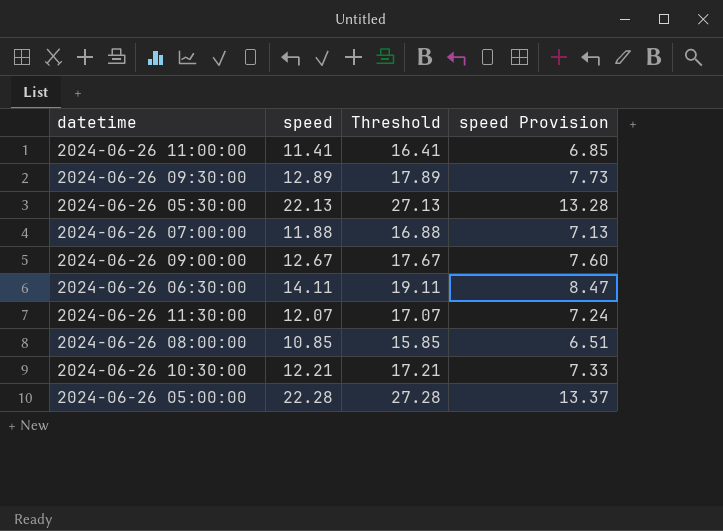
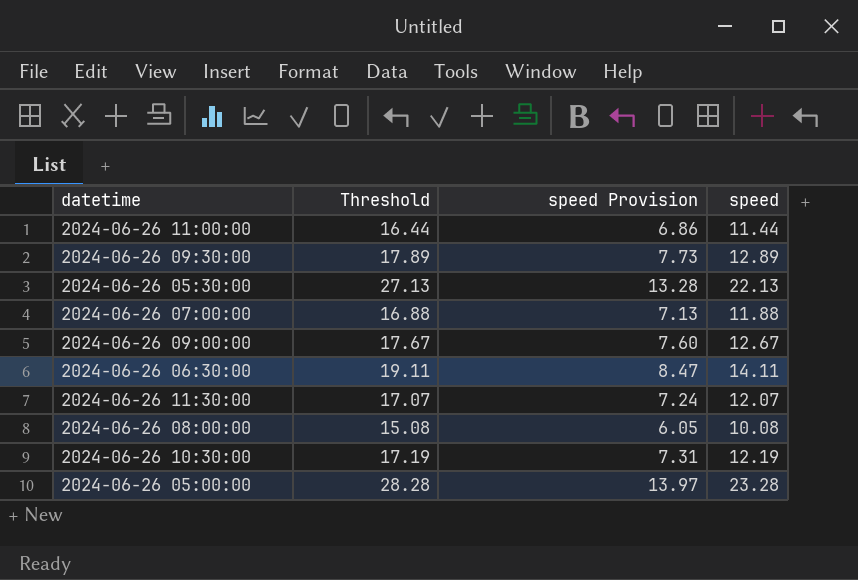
column speed | position: 2 -> 4
2024-06-26 11:00:00 | Threshold: 16.41 -> 16.44
2024-06-26 11:00:00 | speed Provision: 6.85 -> 6.86
2024-06-26 11:00:00 | speed: 11.41 -> 11.44
2024-06-26 08:00:00 | Threshold: 15.85 -> 15.08
2024-06-26 08:00:00 | speed Provision: 6.51 -> 6.05
2024-06-26 08:00:00 | speed: 10.85 -> 10.08
2024-06-26 10:30:00 | Threshold: 17.21 -> 17.19
2024-06-26 10:30:00 | speed Provision: 7.33 -> 7.31
2024-06-26 10:30:00 | speed: 12.21 -> 12.19
2024-06-26 05:00:00 | Threshold: 27.28 -> 28.28
2024-06-26 05:00:00 | speed Provision: 13.37 -> 13.97
2024-06-26 05:00:00 | speed: 22.28 -> 23.28

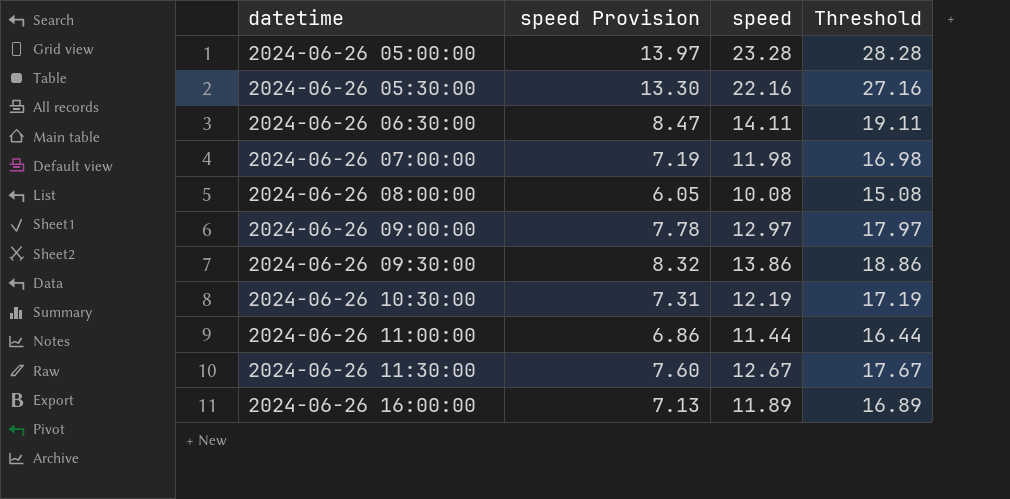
row order: none -> datetime ascending
column Threshold | position: 2 -> 4
2024-06-26 05:30:00 | speed Provision: 13.28 -> 13.30
2024-06-26 05:30:00 | speed: 22.13 -> 22.16
2024-06-26 05:30:00 | Threshold: 27.13 -> 27.16
2024-06-26 07:00:00 | speed Provision: 7.13 -> 7.19
2024-06-26 07:00:00 | speed: 11.88 -> 11.98
2024-06-26 07:00:00 | Threshold: 16.88 -> 16.98
2024-06-26 09:00:00 | speed Provision: 7.60 -> 7.78
2024-06-26 09:00:00 | speed: 12.67 -> 12.97
2024-06-26 09:00:00 | Threshold: 17.67 -> 17.97
2024-06-26 09:30:00 | speed Provision: 7.73 -> 8.32
2024-06-26 09:30:00 | speed: 12.89 -> 13.86
2024-06-26 09:30:00 | Threshold: 17.89 -> 18.86
2024-06-26 11:30:00 | speed Provision: 7.24 -> 7.60
2024-06-26 11:30:00 | speed: 12.07 -> 12.67
2024-06-26 11:30:00 | Threshold: 17.07 -> 17.67
row 2024-06-26 16:00:00: none -> 7.13 | 11.89 | 16.89

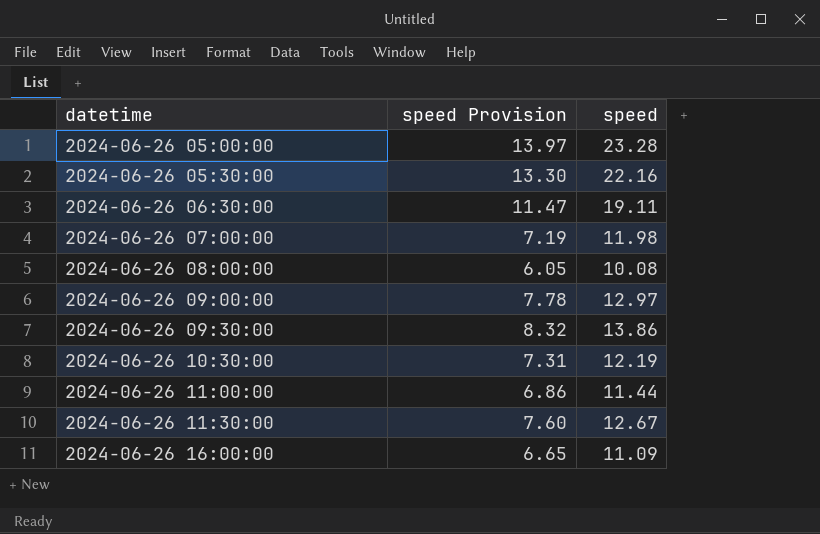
column Threshold | formula: [speed] + 5 -> none
2024-06-26 06:30:00 | speed Provision: 8.47 -> 11.47
2024-06-26 06:30:00 | speed: 14.11 -> 19.11
2024-06-26 16:00:00 | speed Provision: 7.13 -> 6.65
2024-06-26 16:00:00 | speed: 11.89 -> 11.09

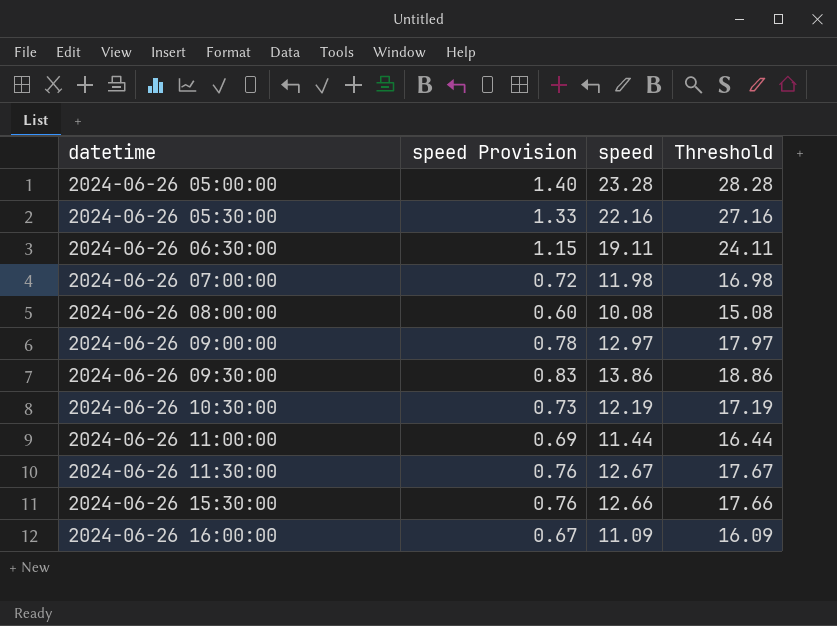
column speed Provision | formula: [speed] * 0.6 -> [speed] * 0.06
column Threshold | formula: none -> [speed] + 5
row 2024-06-26 15:30:00: none -> 0.76 | 12.66 | 17.66

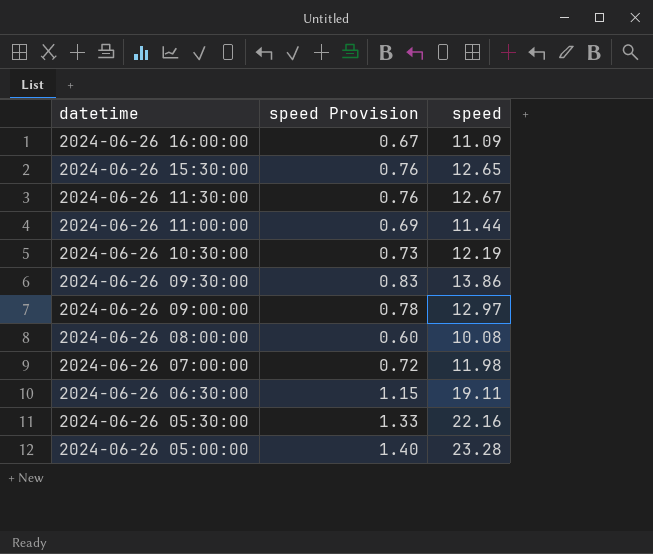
row order: datetime ascending -> datetime descending
column Threshold | formula: [speed] + 5 -> none
2024-06-26 15:30:00 | speed: 12.66 -> 12.65

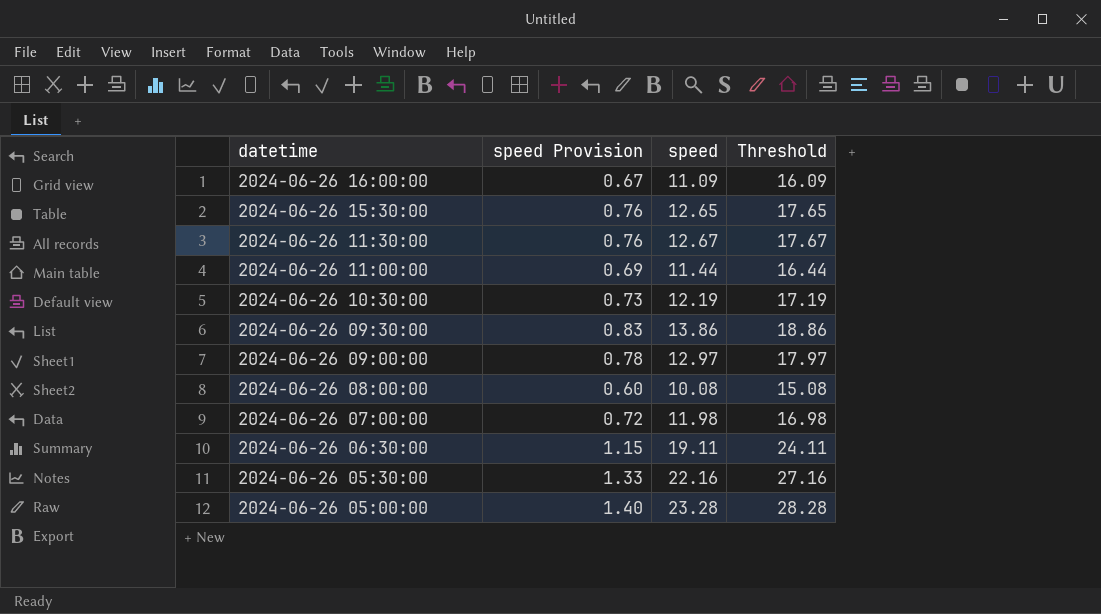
column Threshold | formula: none -> [speed] + 5

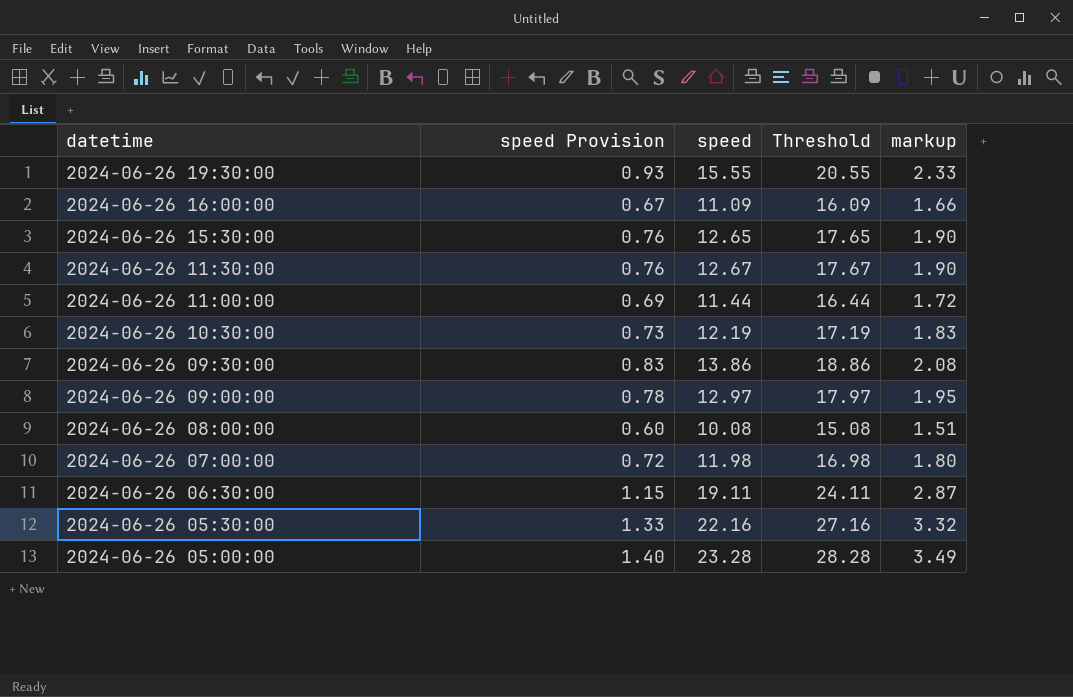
column markup | formula: none -> [speed] * 0.15
row 2024-06-26 19:30:00: none -> 0.93 | 15.55 | 20.55 | 2.33

